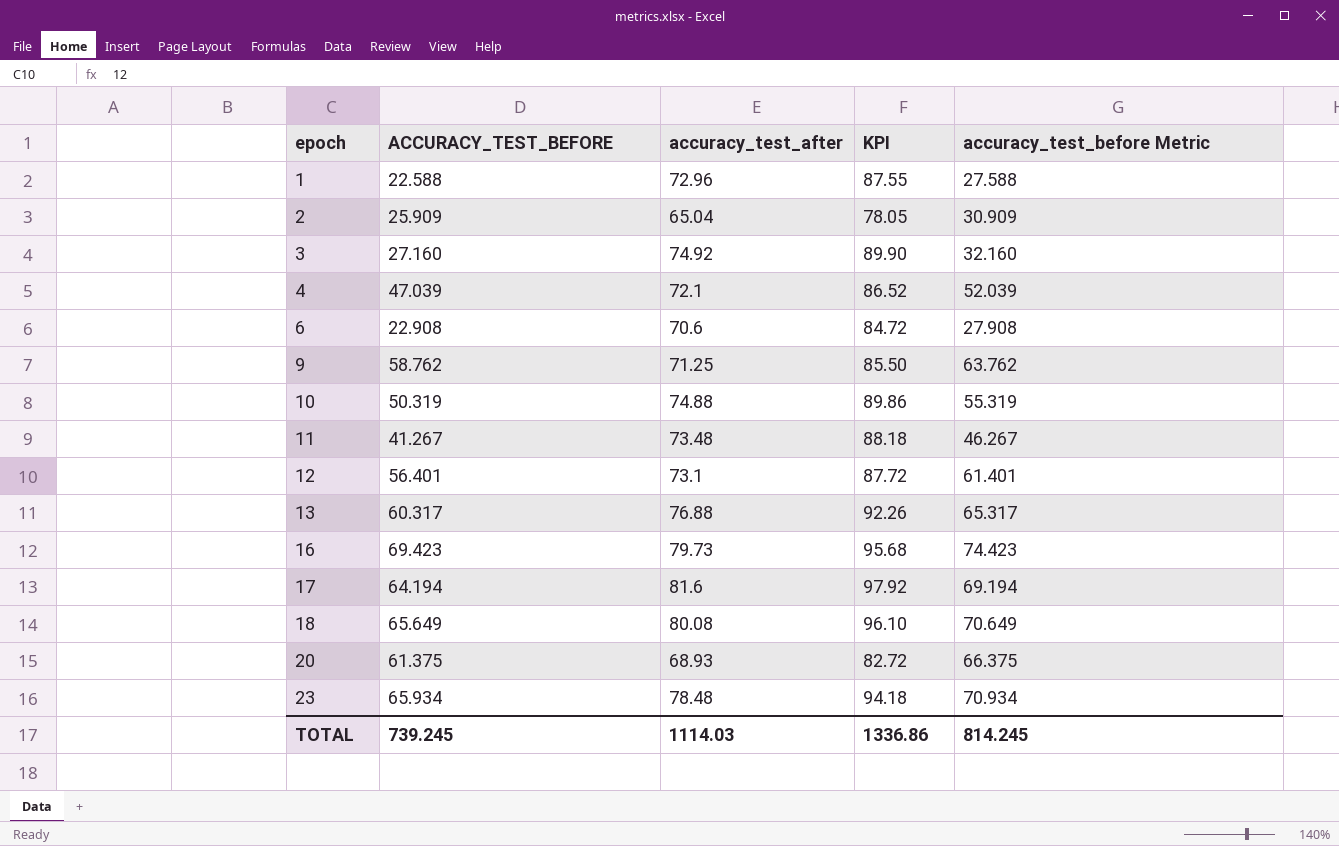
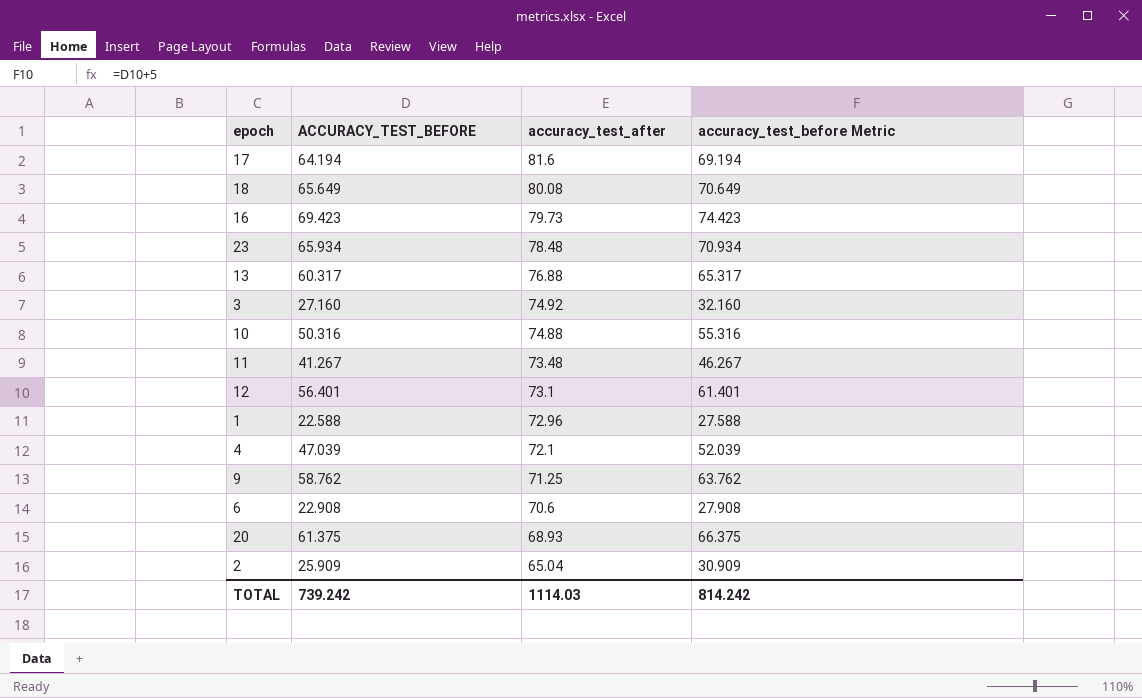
row order: epoch ascending -> accuracy_test_after descending
column KPI | formula: [accuracy_test_after] * 1.2 -> none
10 | ACCURACY_TEST_BEFORE: 50.319 -> 50.316
10 | accuracy_test_before Metric: 55.319 -> 55.316
TOTAL | ACCURACY_TEST_BEFORE: 739.245 -> 739.242
TOTAL | accuracy_test_before Metric: 814.245 -> 814.242

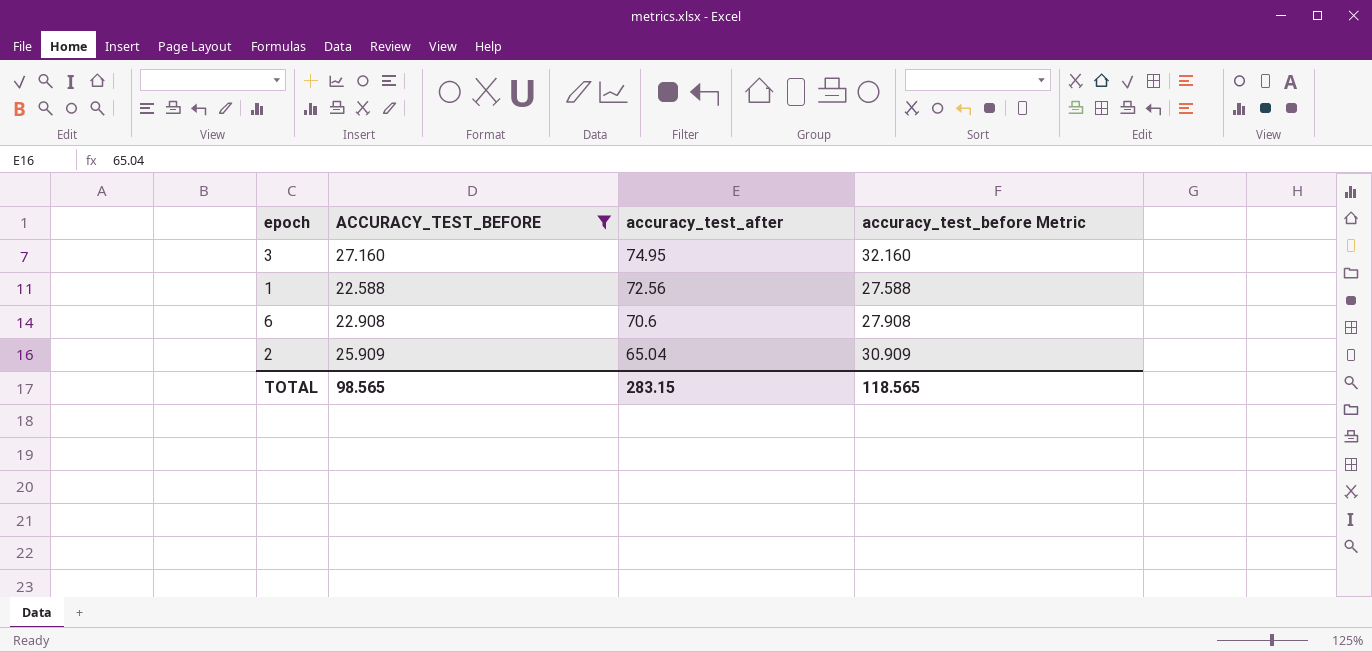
filter: none -> ACCURACY_TEST_BEFORE <= 27.160
3 | accuracy_test_after: 74.92 -> 74.95
1 | accuracy_test_after: 72.96 -> 72.56
TOTAL | ACCURACY_TEST_BEFORE: 739.242 -> 98.565
TOTAL | accuracy_test_after: 1114.03 -> 283.15
TOTAL | accuracy_test_before Metric: 814.242 -> 118.565

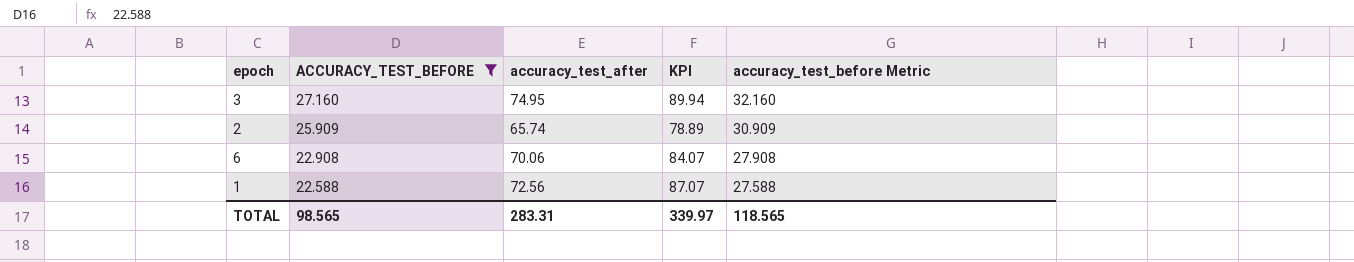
row order: accuracy_test_after descending -> ACCURACY_TEST_BEFORE descending
column KPI | formula: none -> [accuracy_test_after] * 1.2
2 | accuracy_test_after: 65.04 -> 65.74
6 | accuracy_test_after: 70.6 -> 70.06
TOTAL | accuracy_test_after: 283.15 -> 283.31

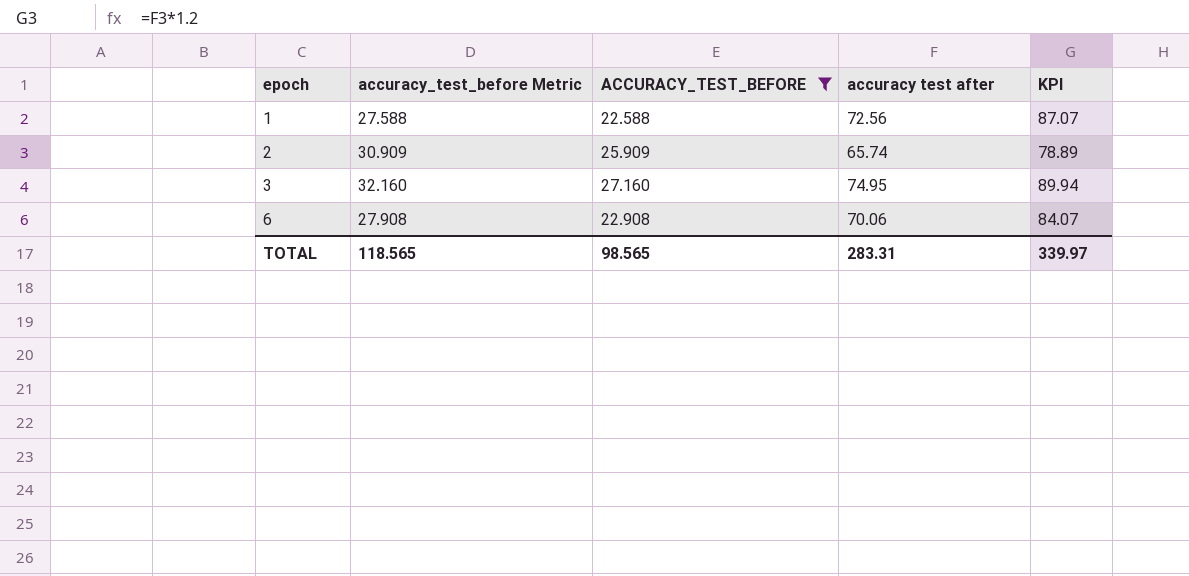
row order: ACCURACY_TEST_BEFORE descending -> epoch ascending
column accuracy_test_before Metric | position: 5 -> 2
column name: accuracy_test_after -> accuracy test after

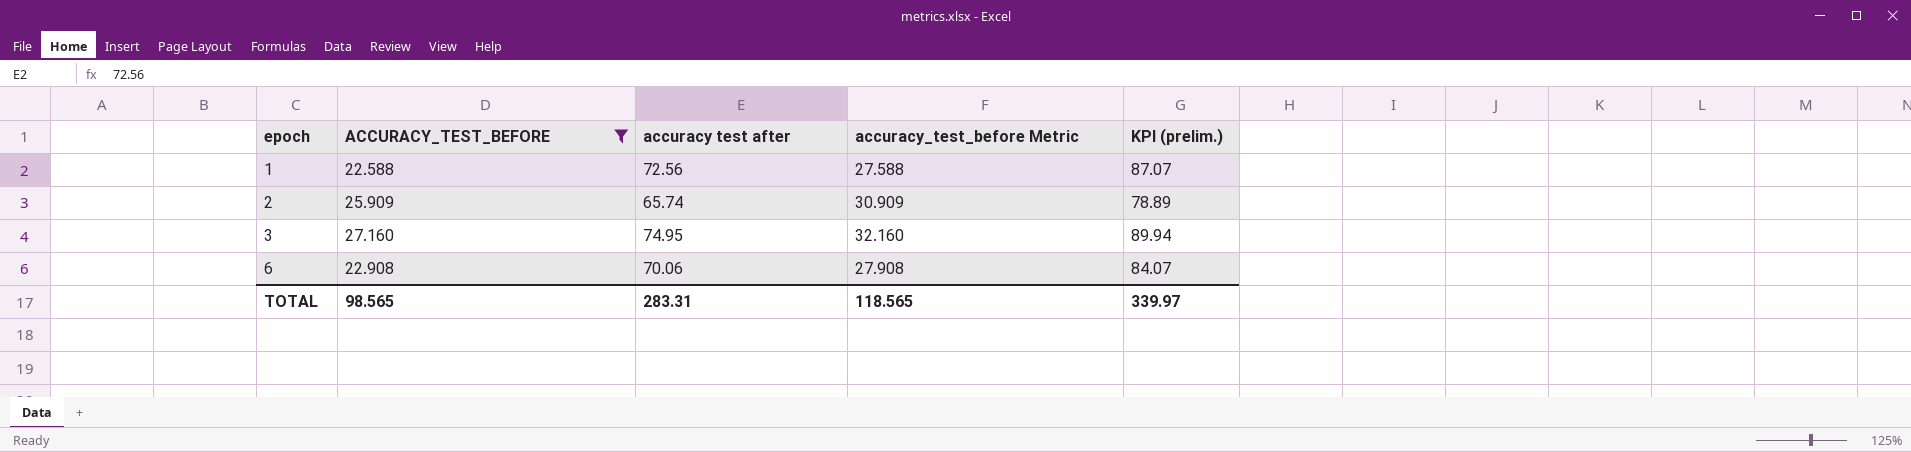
column accuracy_test_before Metric | position: 2 -> 4
column name: KPI -> KPI (prelim.)

